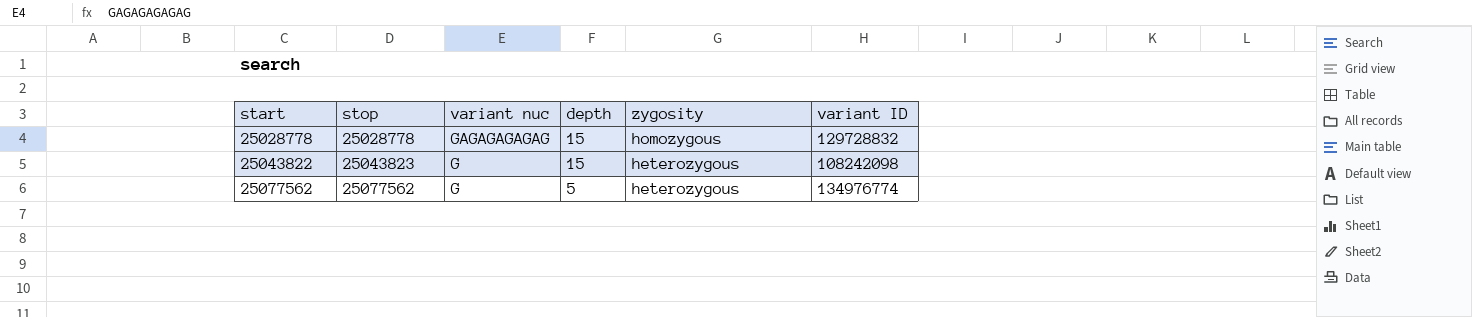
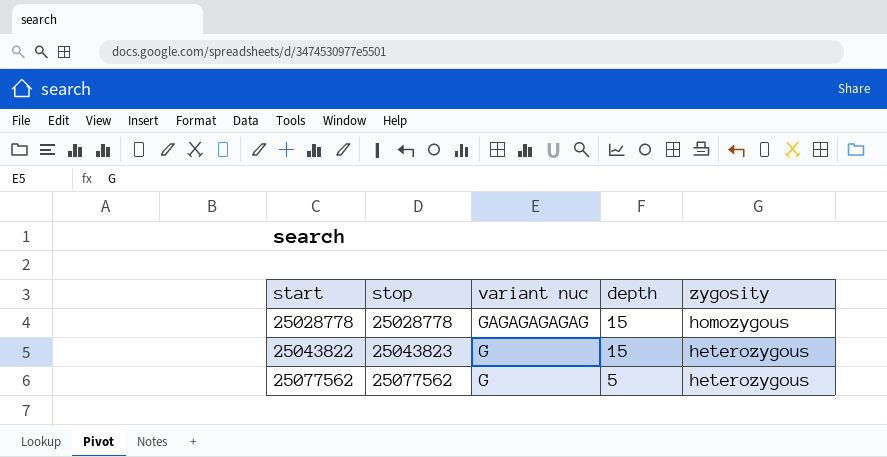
column variant ID | position: 6 -> none

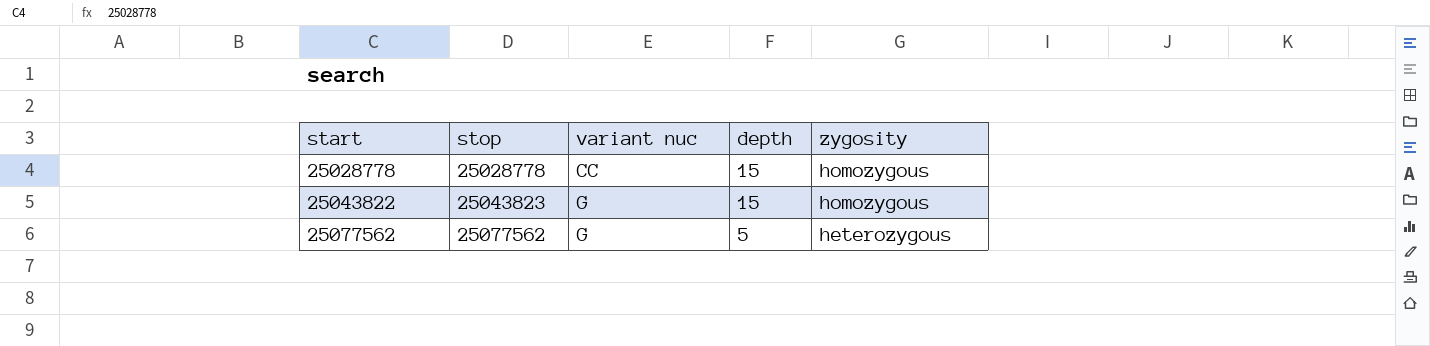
25028778 | variant nuc: GAGAGAGAGAG -> CC
25043822 | zygosity: heterozygous -> homozygous

